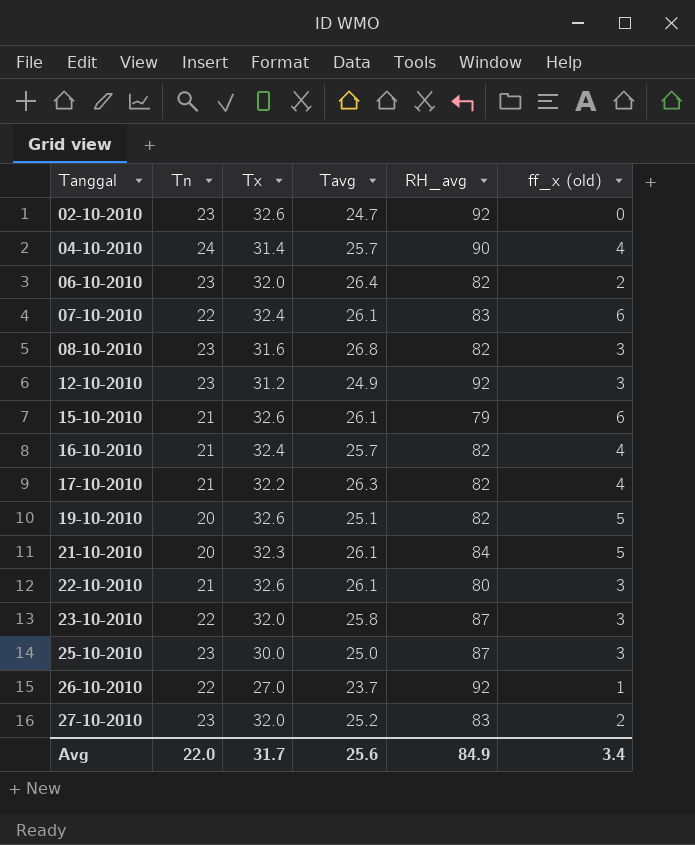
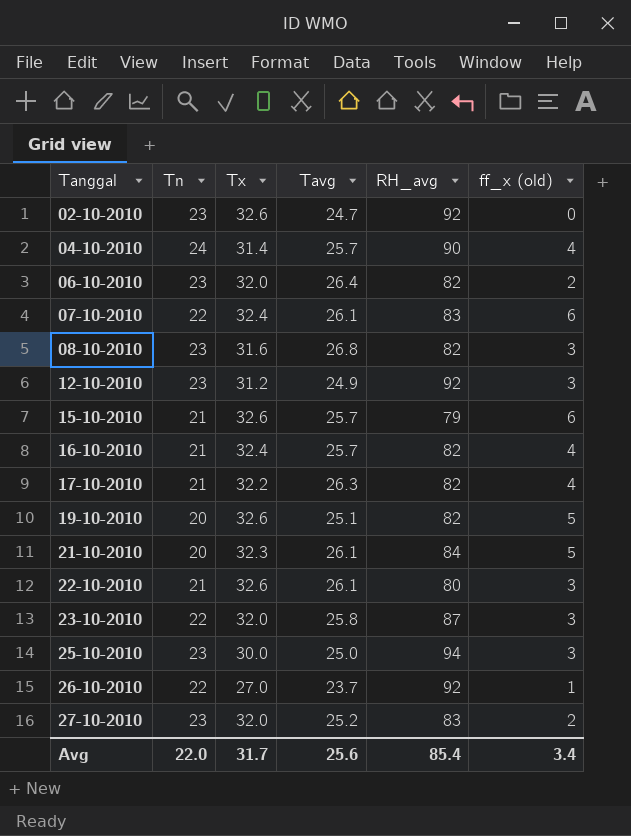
15-10-2010 | Tavg: 26.1 -> 25.7
25-10-2010 | RH_avg: 87 -> 94
Avg | RH_avg: 84.9 -> 85.4

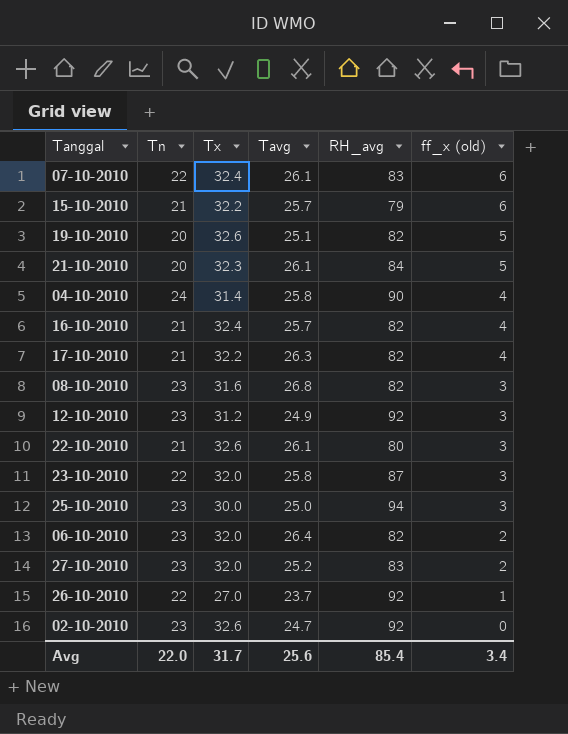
row order: Tanggal ascending -> ff_x (old) descending
15-10-2010 | Tx: 32.6 -> 32.2
04-10-2010 | Tavg: 25.7 -> 25.8

